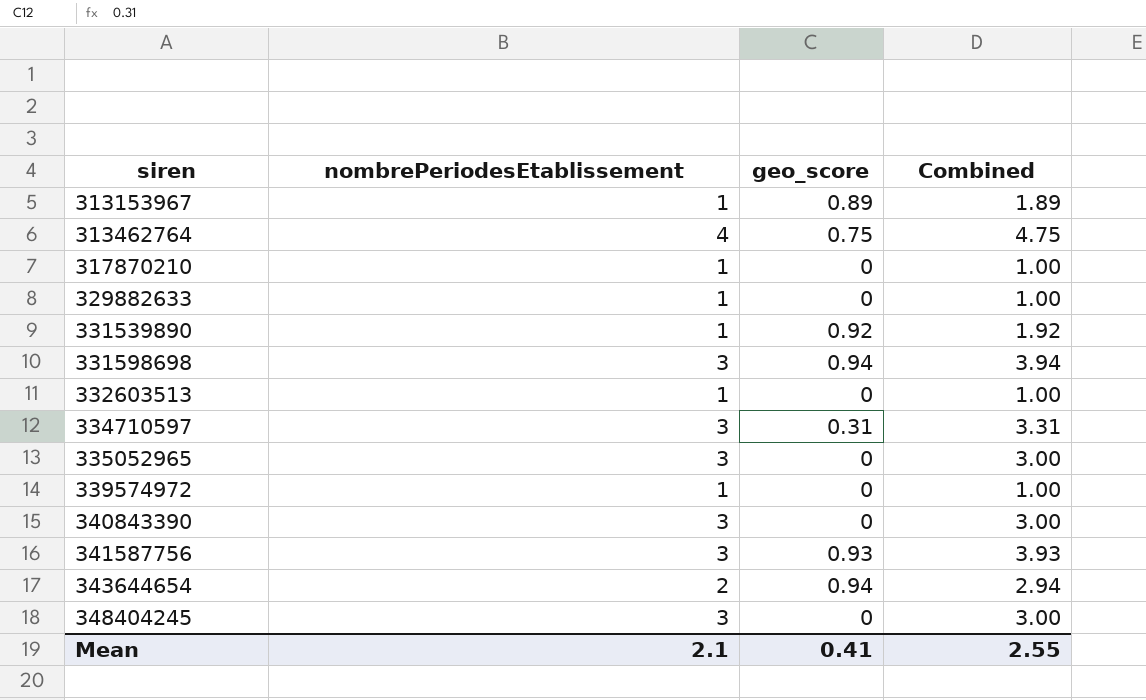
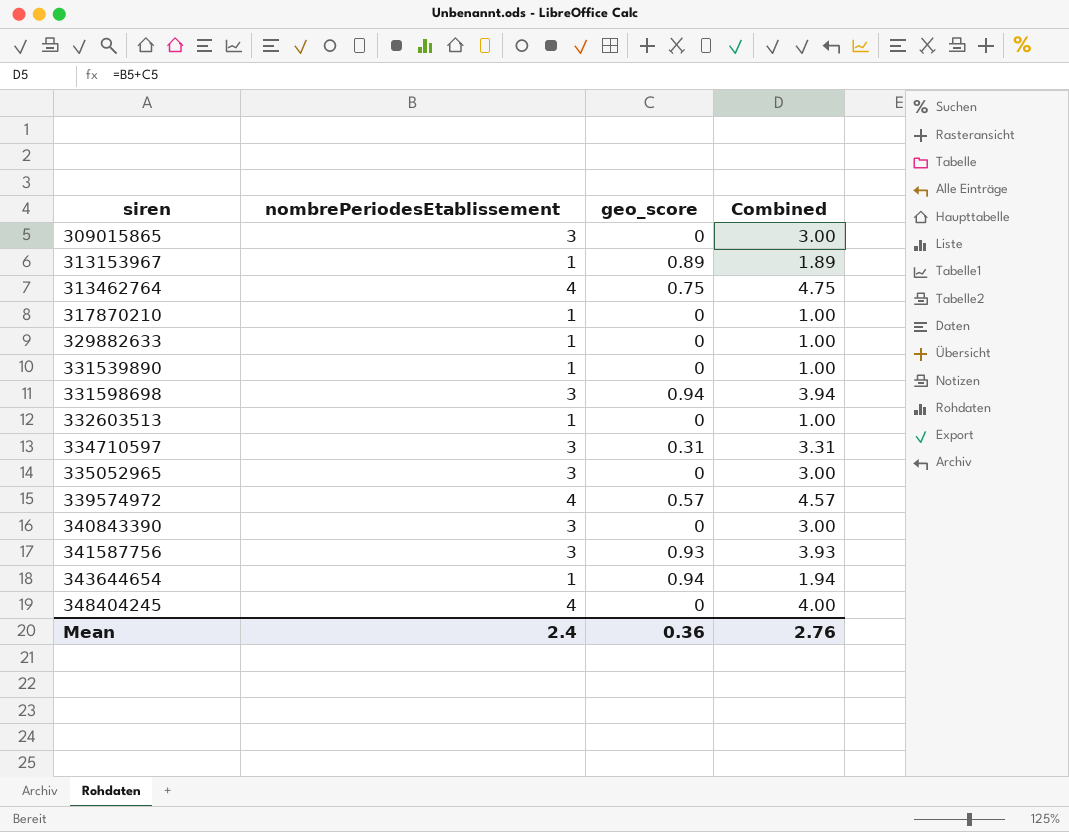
row 309015865: none -> 3 | 0 | 3.00
331539890 | geo_score: 0.92 -> 0
331539890 | Combined: 1.92 -> 1.00
339574972 | nombrePeriodesEtablissement: 1 -> 4
339574972 | geo_score: 0 -> 0.57
339574972 | Combined: 1.00 -> 4.57
343644654 | nombrePeriodesEtablissement: 2 -> 1
343644654 | Combined: 2.94 -> 1.94
348404245 | nombrePeriodesEtablissement: 3 -> 4
348404245 | Combined: 3.00 -> 4.00
Mean | nombrePeriodesEtablissement: 2.1 -> 2.4
Mean | geo_score: 0.41 -> 0.36
Mean | Combined: 2.55 -> 2.76

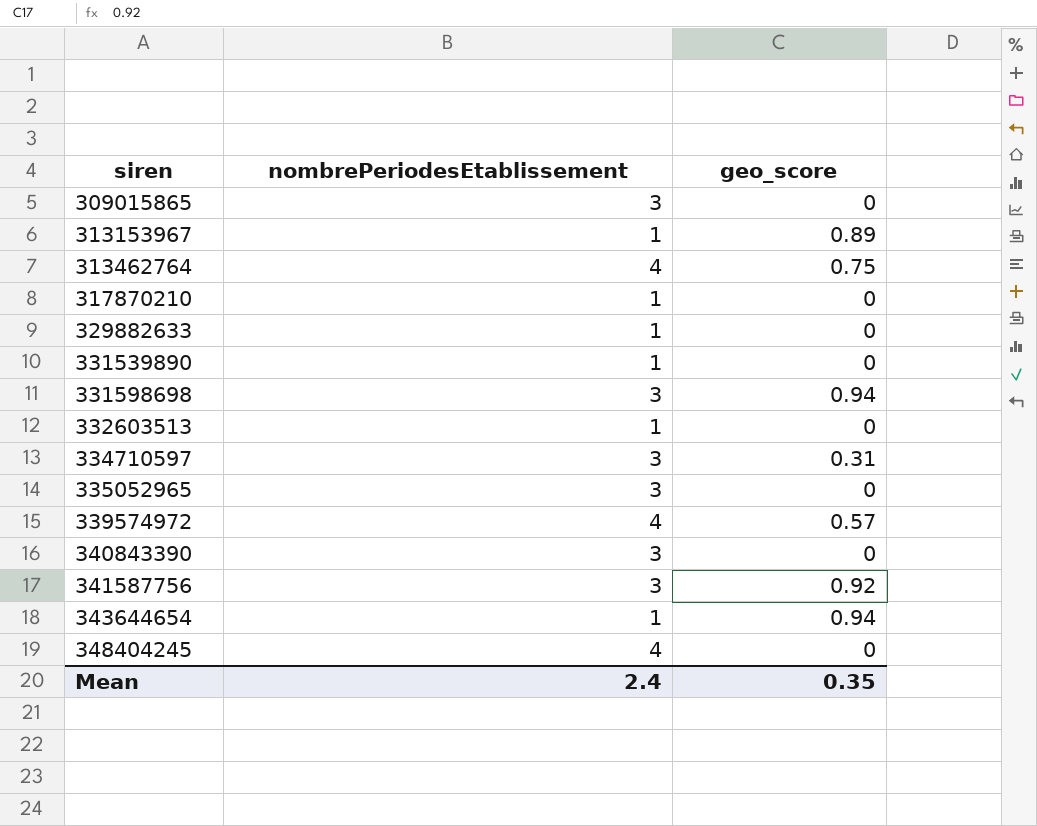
column Combined | formula: [nombrePeriodesEtablissement] + [geo_score] -> none
341587756 | geo_score: 0.93 -> 0.92
Mean | geo_score: 0.36 -> 0.35

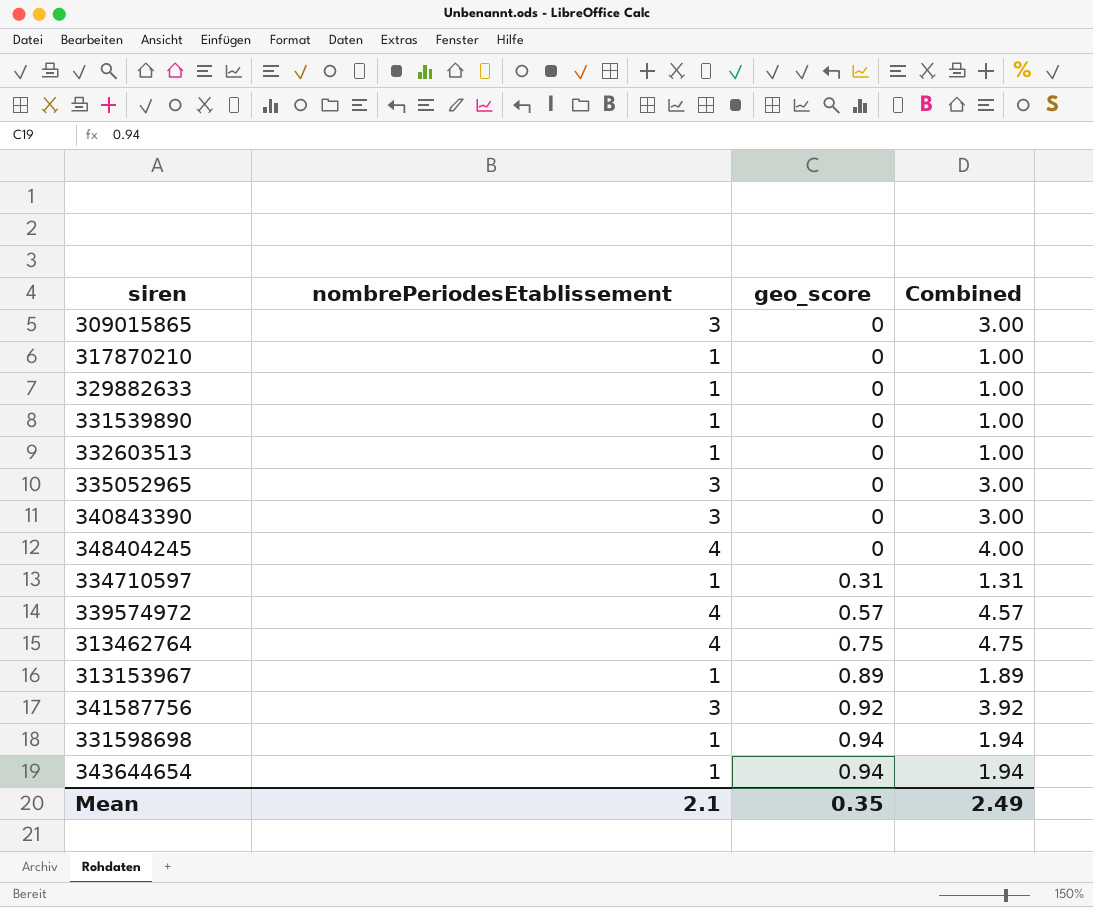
row order: siren ascending -> geo_score ascending
column Combined | formula: none -> [nombrePeriodesEtablissement] + [geo_score]
334710597 | nombrePeriodesEtablissement: 3 -> 1
331598698 | nombrePeriodesEtablissement: 3 -> 1
Mean | nombrePeriodesEtablissement: 2.4 -> 2.1

